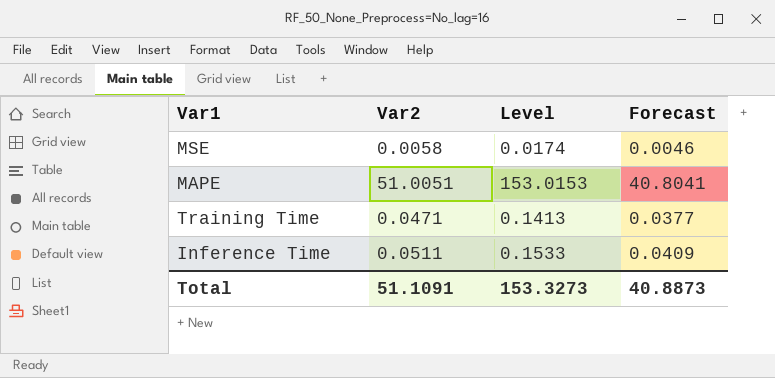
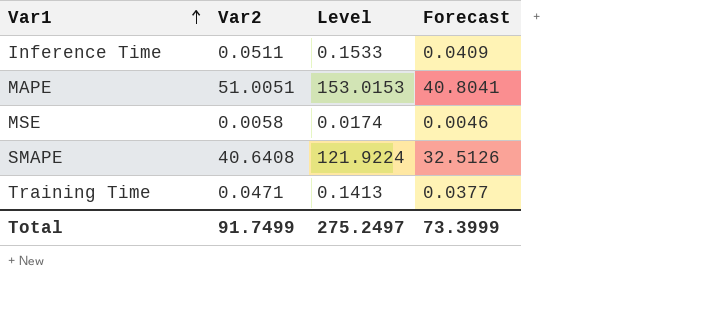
row order: none -> Var1 ascending
row SMAPE: none -> 40.6408 | 121.9224 | 32.5126
Total | Var2: 51.1091 -> 91.7499
Total | Level: 153.3273 -> 275.2497
Total | Forecast: 40.8873 -> 73.3999

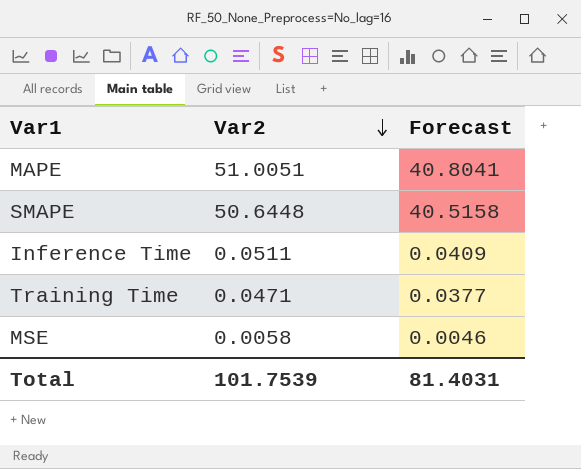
row order: Var1 ascending -> Var2 descending
column Level | formula: [Var2] * 3 -> none
SMAPE | Var2: 40.6408 -> 50.6448
SMAPE | Forecast: 32.5126 -> 40.5158
Total | Var2: 91.7499 -> 101.7539
Total | Forecast: 73.3999 -> 81.4031

